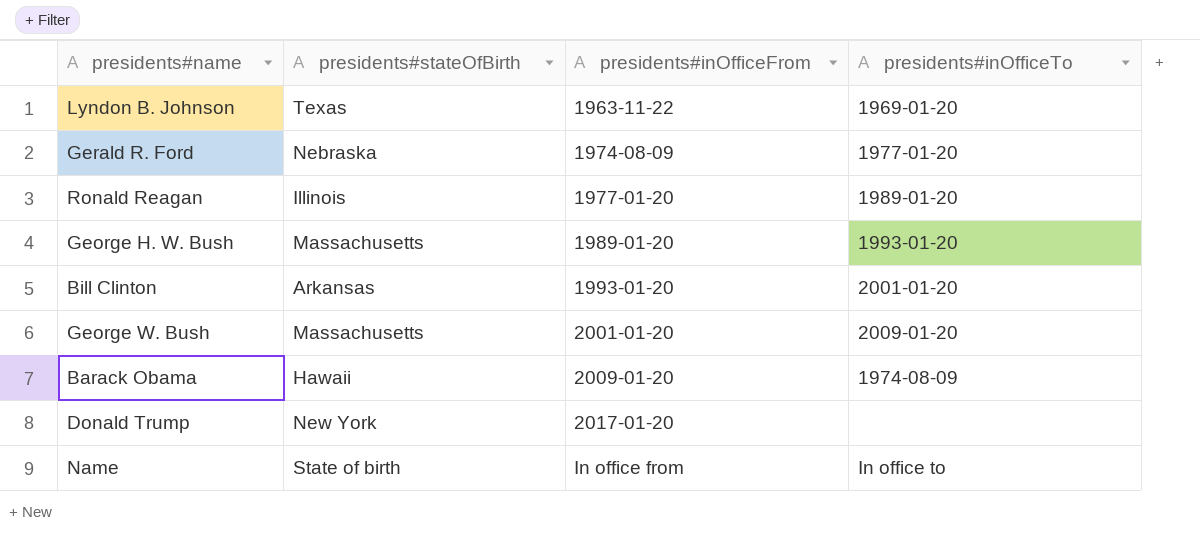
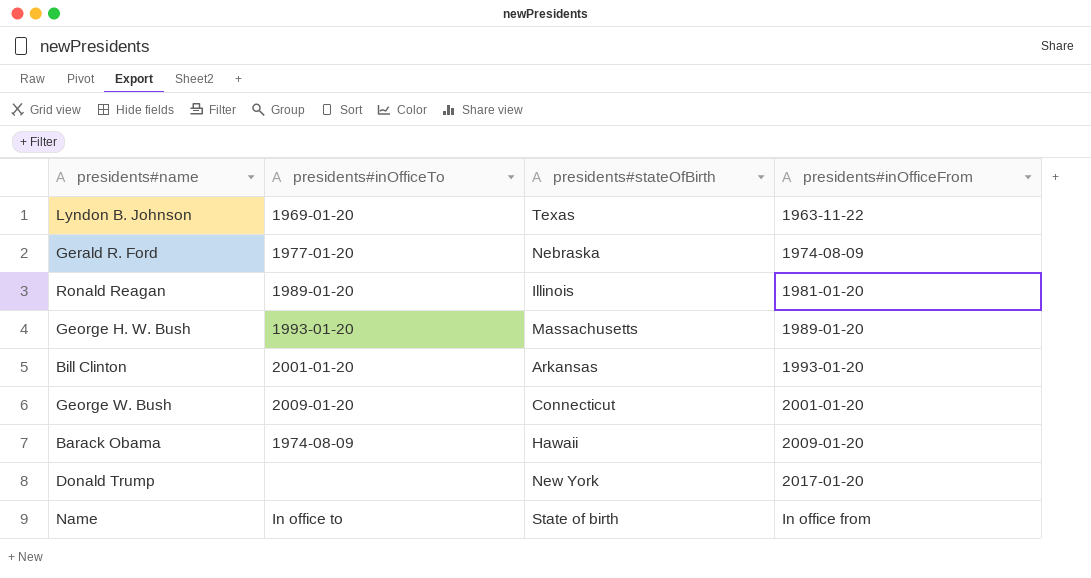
column presidents#inOfficeTo | position: 4 -> 2
Ronald Reagan | presidents#inOfficeFrom: 1977-01-20 -> 1981-01-20
George W. Bush | presidents#stateOfBirth: Massachusetts -> Connecticut

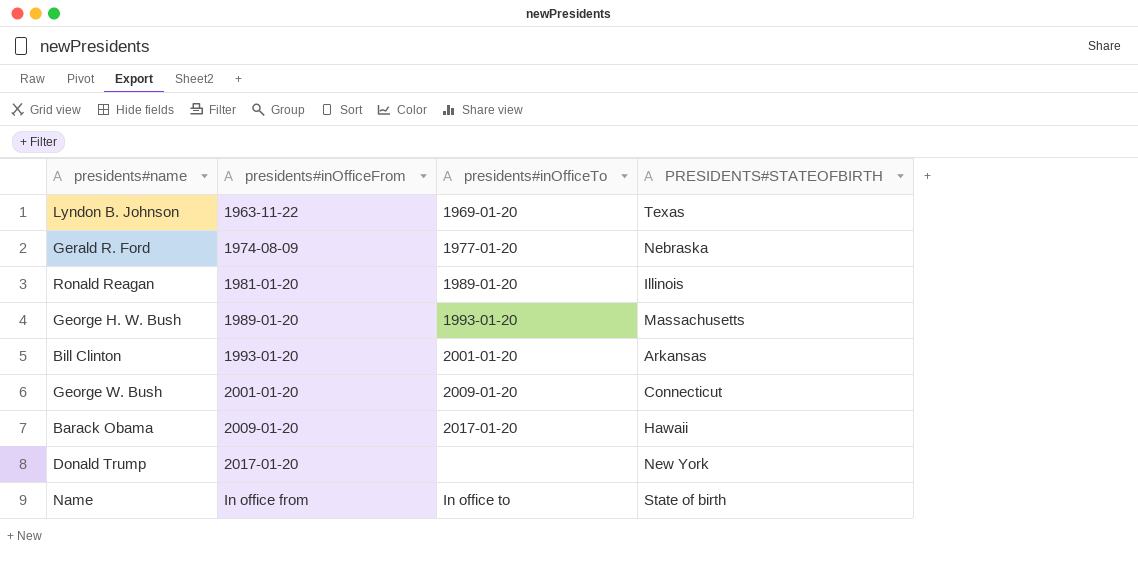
column presidents#inOfficeFrom | position: 4 -> 2
column name: presidents#stateOfBirth -> PRESIDENTS#STATEOFBIRTH
Barack Obama | presidents#inOfficeTo: 1974-08-09 -> 2017-01-20

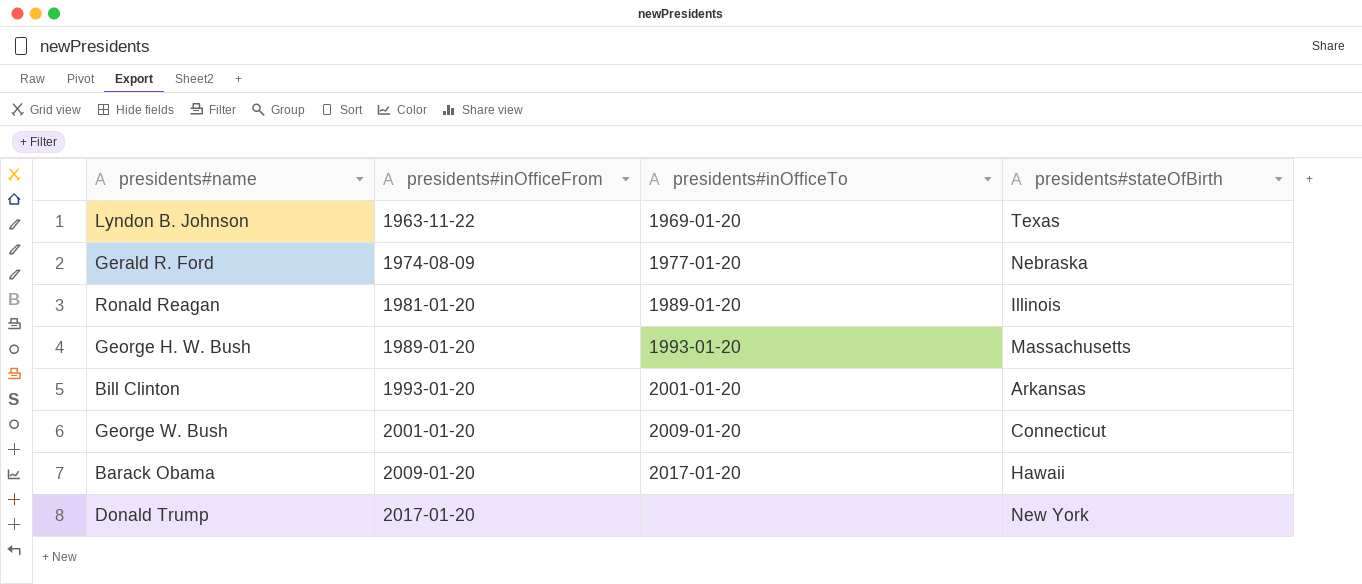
column name: PRESIDENTS#STATEOFBIRTH -> presidents#stateOfBirth
row Name: In office from | In office to | State of birth -> none

